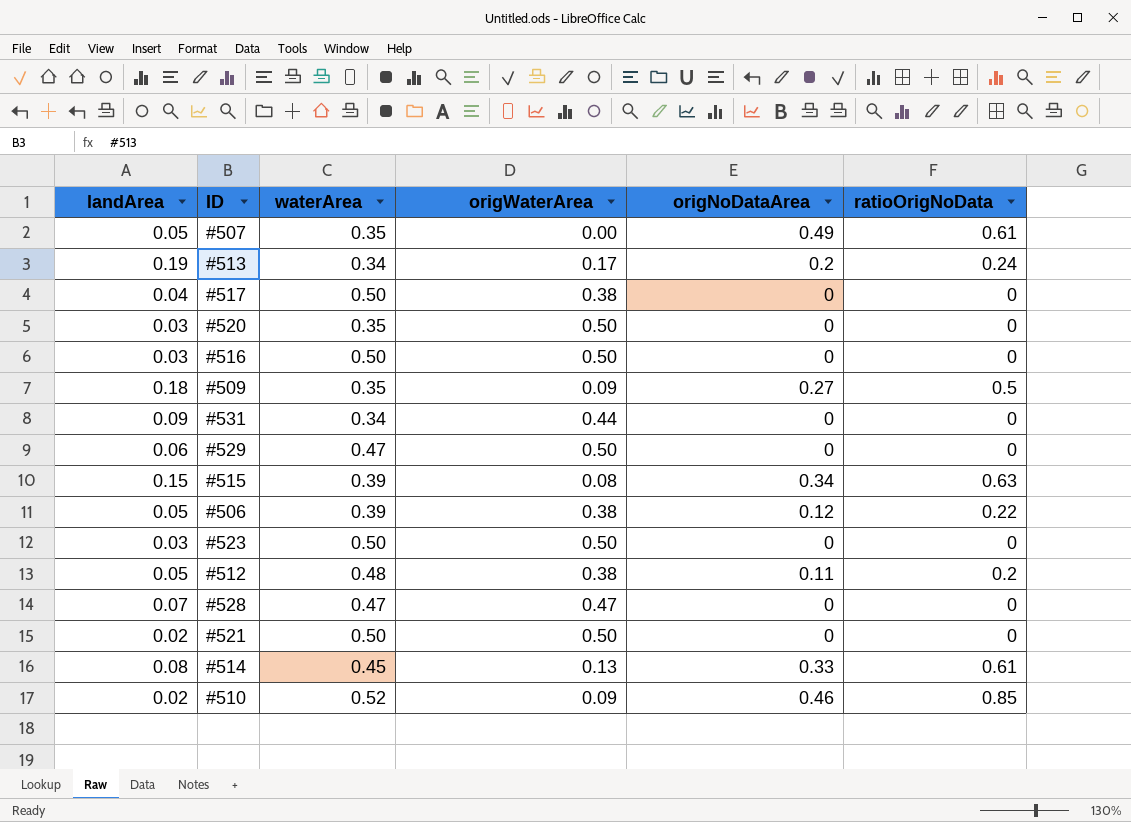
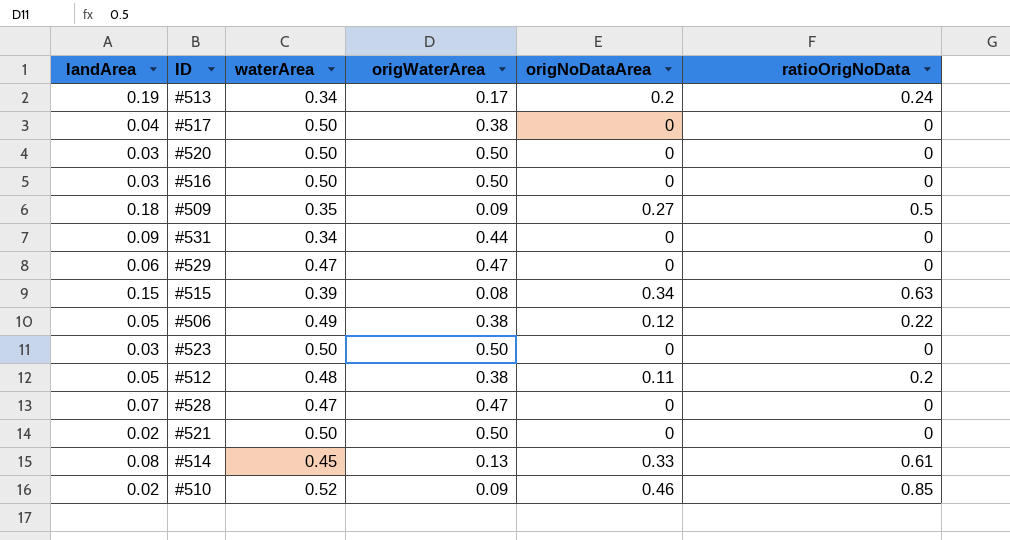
row #507: 0.05 | 0.35 | 0.00 | 0.49 | 0.61 -> none
#520 | waterArea: 0.35 -> 0.50
#529 | origWaterArea: 0.50 -> 0.47
#506 | waterArea: 0.39 -> 0.49

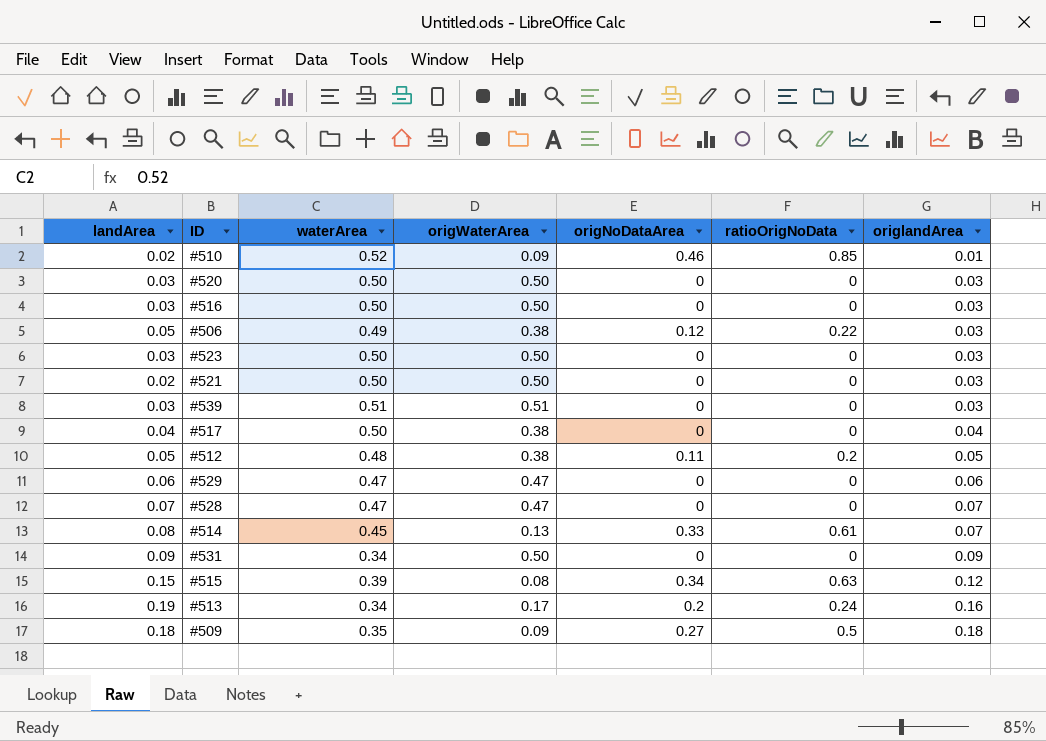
row order: none -> origlandArea ascending
column origlandArea | position: none -> 7
row #539: none -> 0.03 | 0.51 | 0.51 | 0 | 0 | 0.03
#531 | origWaterArea: 0.44 -> 0.50

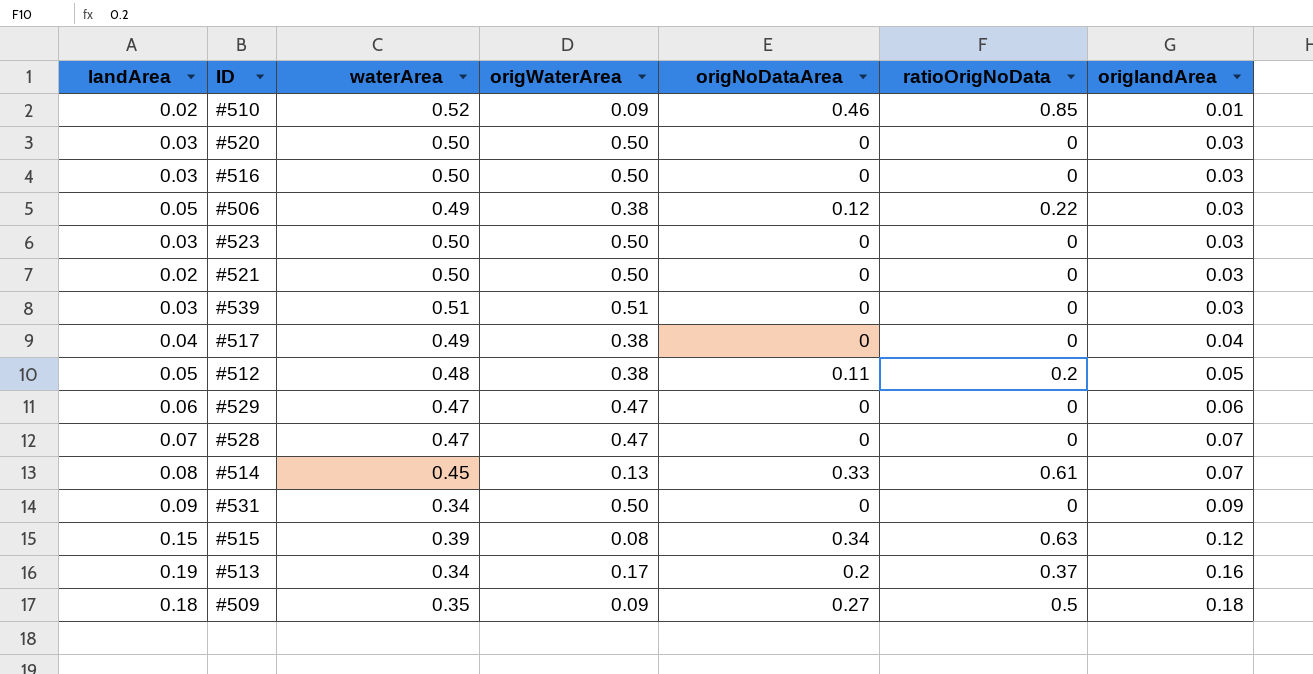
#517 | waterArea: 0.50 -> 0.49
#513 | ratioOrigNoData: 0.24 -> 0.37

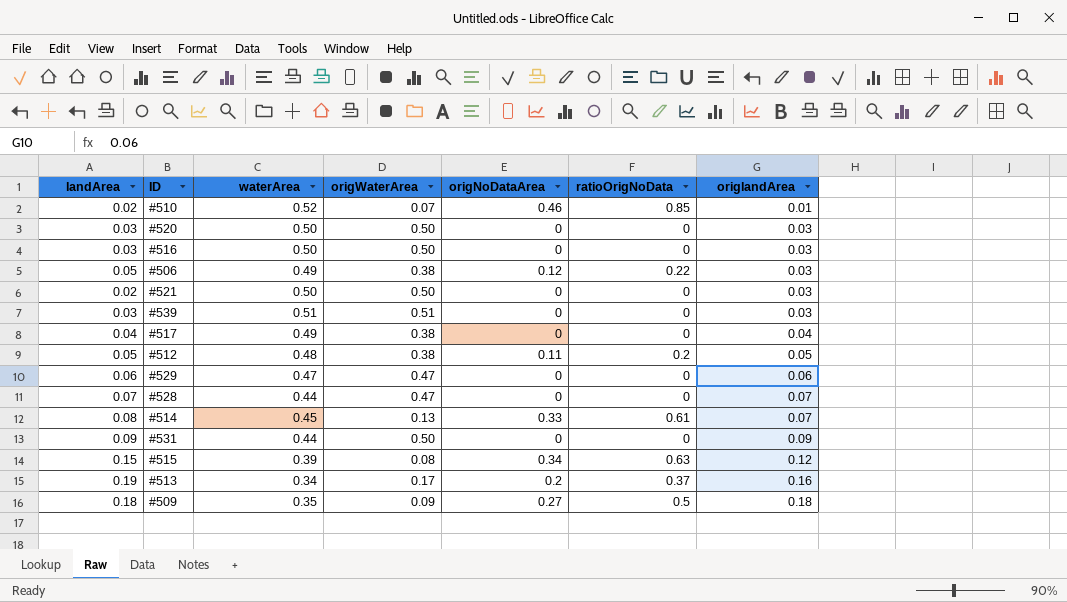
row #523: 0.03 | 0.50 | 0.50 | 0 | 0 | 0.03 -> none
#510 | origWaterArea: 0.09 -> 0.07
#528 | waterArea: 0.47 -> 0.44
#531 | waterArea: 0.34 -> 0.44

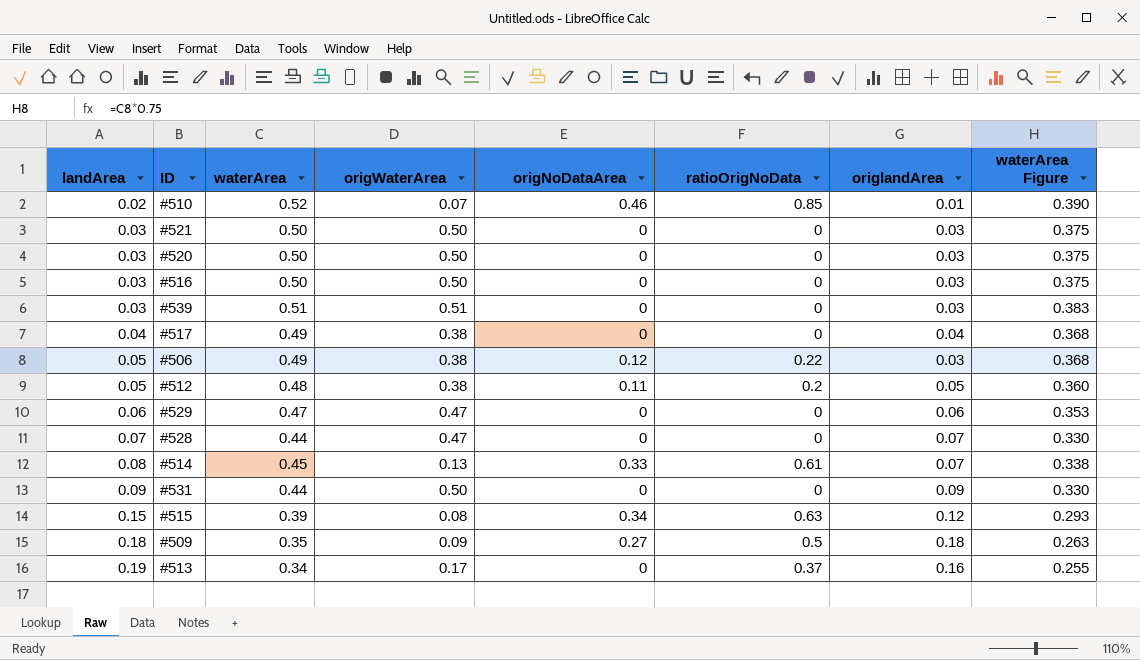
row order: origlandArea ascending -> landArea ascending
column waterArea Figure | formula: none -> [waterArea] * 0.75
#521 | landArea: 0.02 -> 0.03
#513 | origNoDataArea: 0.2 -> 0

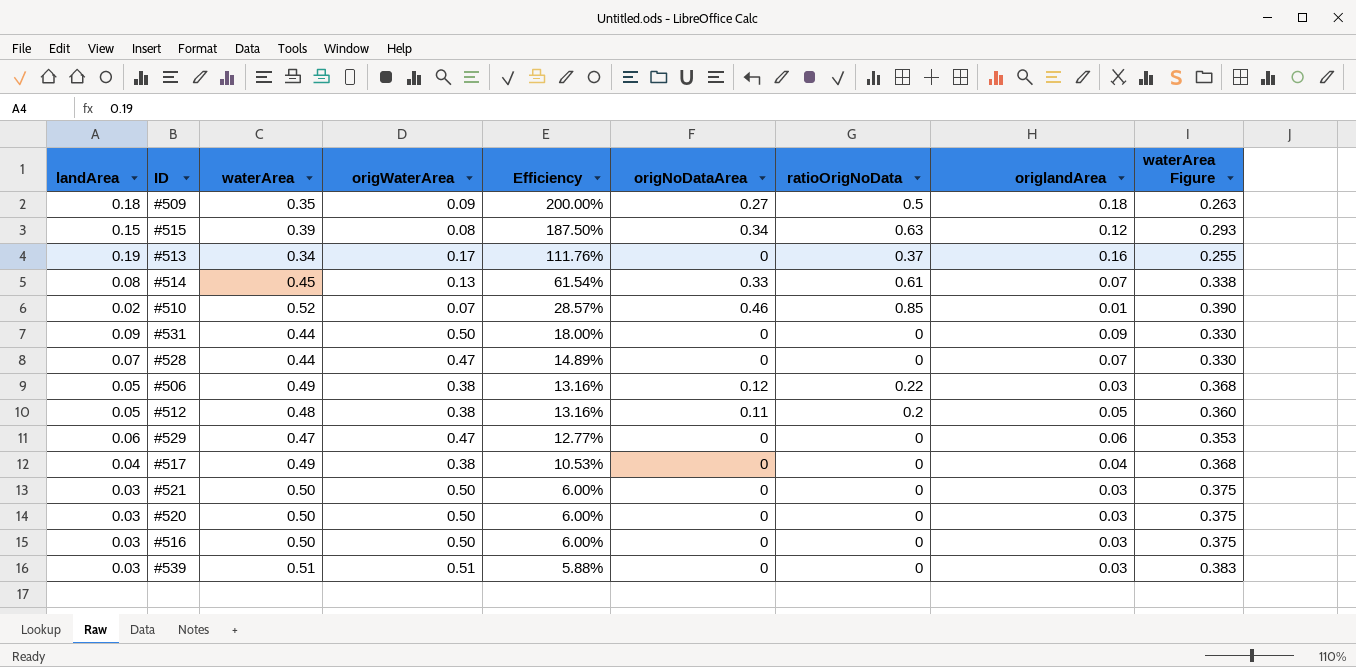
row order: landArea ascending -> Efficiency descending
column Efficiency | formula: none -> [landArea] / [origWaterArea]

